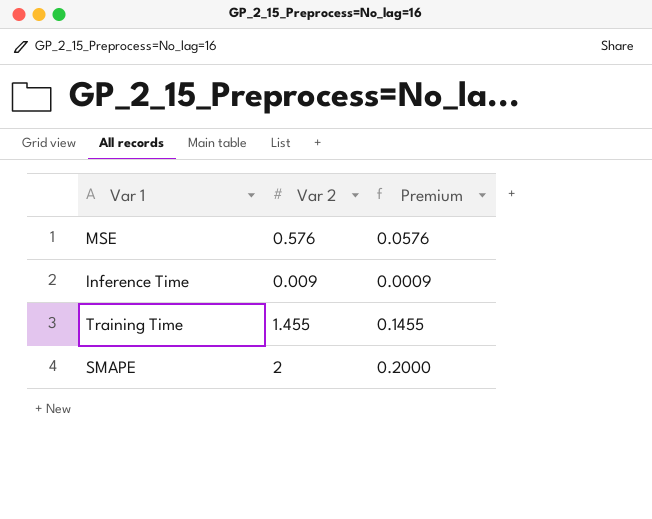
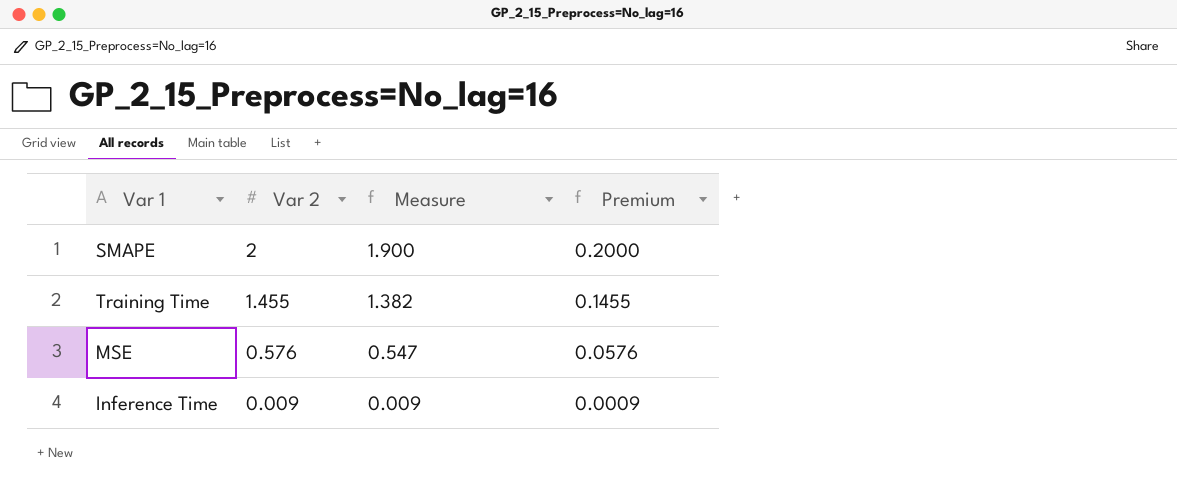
row order: none -> Var 2 descending
column Measure | formula: none -> [Var 2] * 0.95

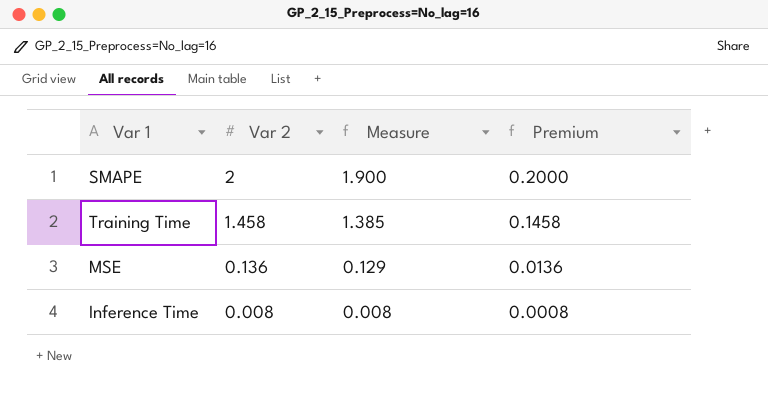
Training Time | Var 2: 1.455 -> 1.458
Training Time | Measure: 1.382 -> 1.385
Training Time | Premium: 0.1455 -> 0.1458
MSE | Var 2: 0.576 -> 0.136
MSE | Measure: 0.547 -> 0.129
MSE | Premium: 0.0576 -> 0.0136
Inference Time | Var 2: 0.009 -> 0.008
Inference Time | Measure: 0.009 -> 0.008
Inference Time | Premium: 0.0009 -> 0.0008

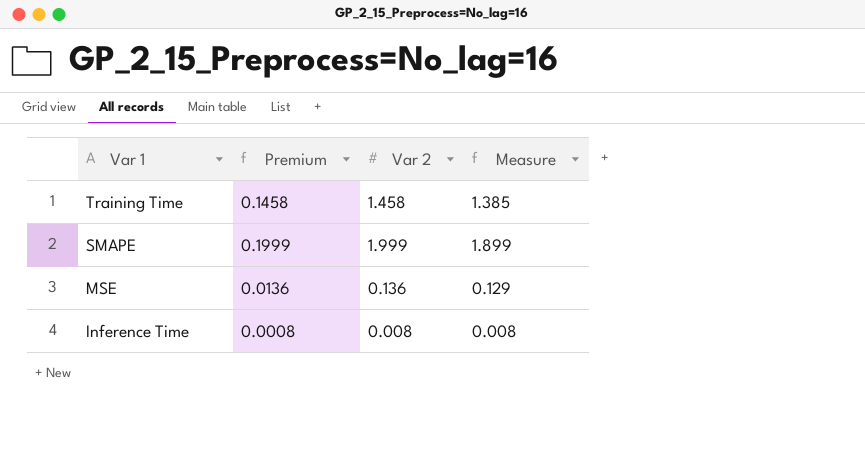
row order: Var 2 descending -> Var 1 descending
column Premium | position: 4 -> 2
SMAPE | Premium: 0.2000 -> 0.1999
SMAPE | Var 2: 2 -> 1.999
SMAPE | Measure: 1.900 -> 1.899

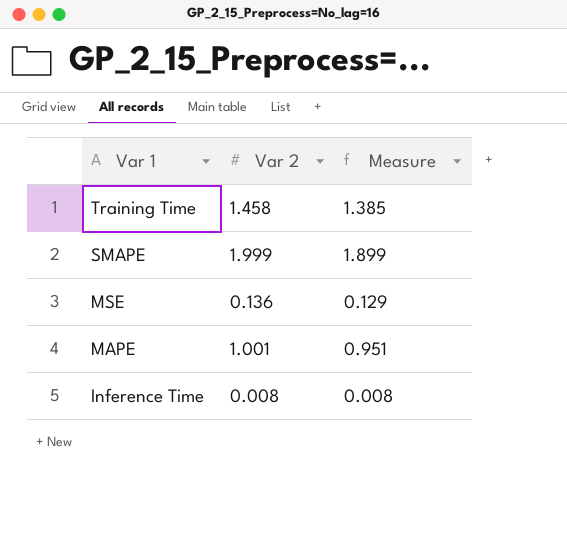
column Premium | formula: [Var 2] * 0.1 -> none
row MAPE: none -> 1.001 | 0.951

